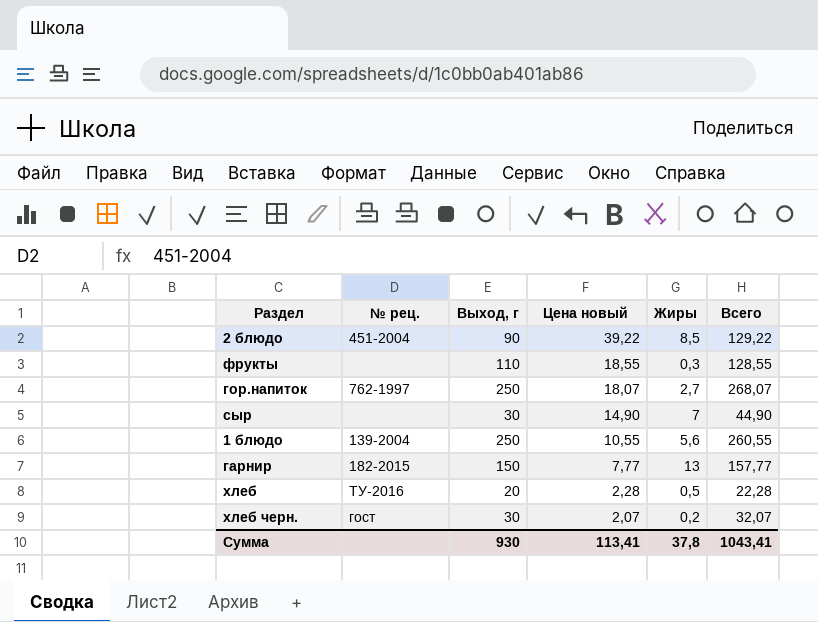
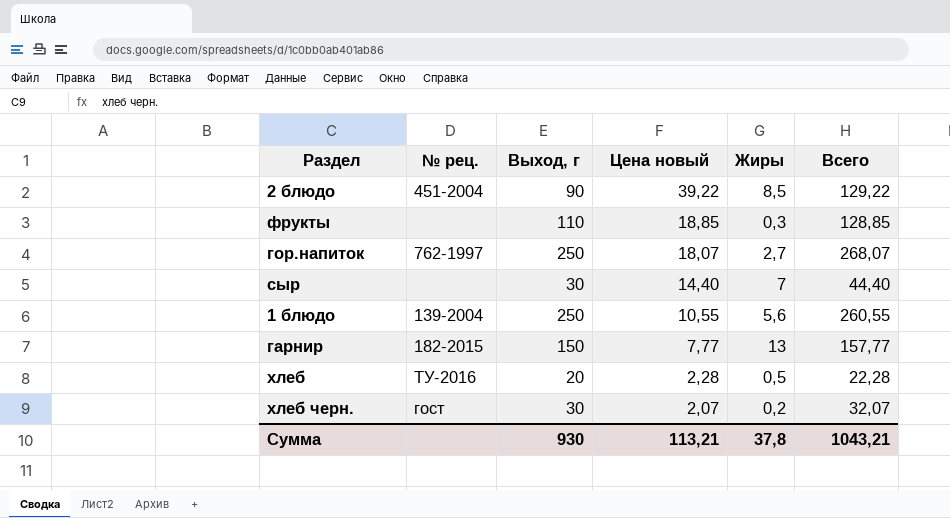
фрукты | Цена новый: 18,55 -> 18,85
фрукты | Всего: 128,55 -> 128,85
сыр | Цена новый: 14,90 -> 14,40
сыр | Всего: 44,90 -> 44,40
Сумма | Цена новый: 113,41 -> 113,21
Сумма | Всего: 1043,41 -> 1043,21

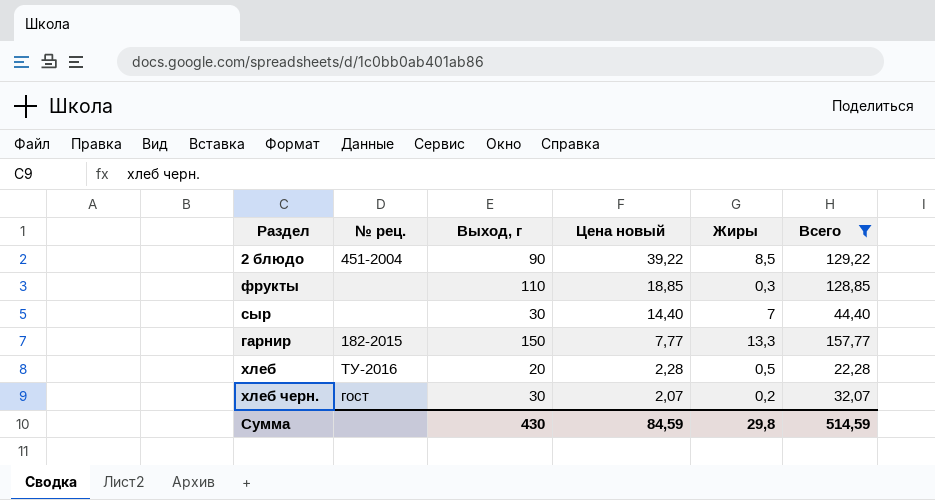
filter: none -> Всего <= 157,77
гарнир | Жиры: 13 -> 13,3
Сумма | Выход, г: 930 -> 430
Сумма | Цена новый: 113,21 -> 84,59
Сумма | Жиры: 37,8 -> 29,8
Сумма | Всего: 1043,21 -> 514,59

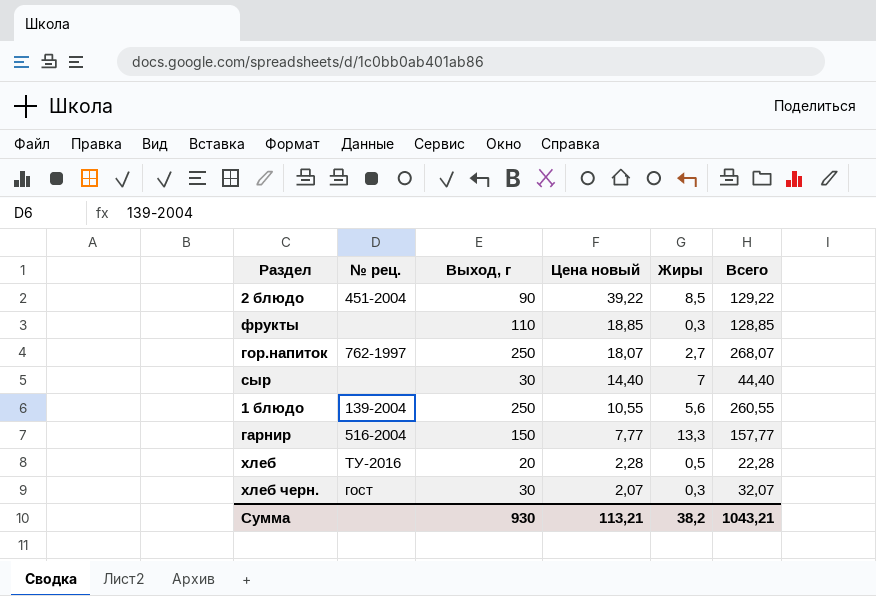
filter: Всего <= 157,77 -> none
гарнир | № рец.: 182-2015 -> 516-2004
хлеб черн. | Жиры: 0,2 -> 0,3
Сумма | Выход, г: 430 -> 930
Сумма | Цена новый: 84,59 -> 113,21
Сумма | Жиры: 29,8 -> 38,2
Сумма | Всего: 514,59 -> 1043,21

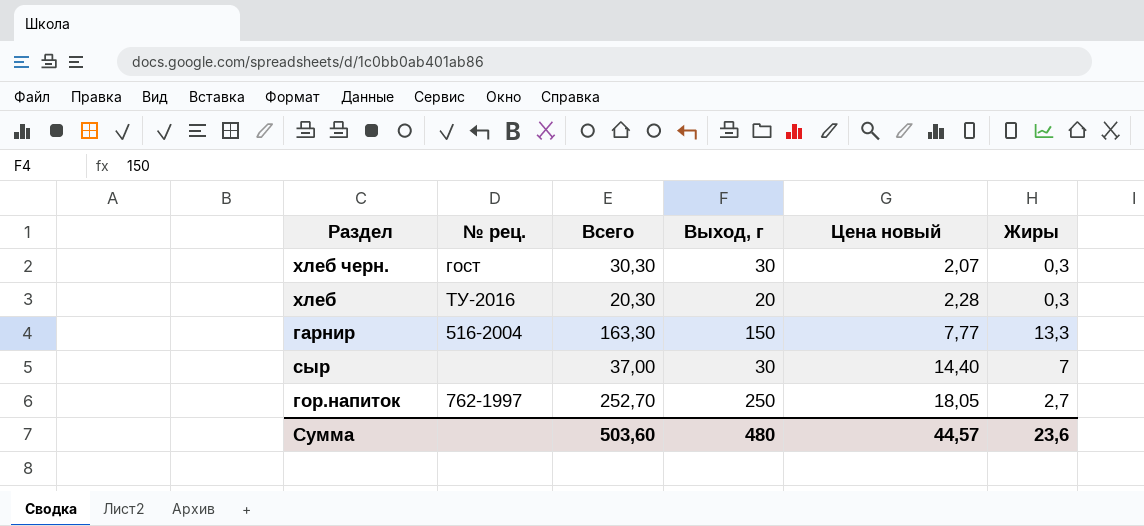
row order: Цена новый descending -> Цена новый ascending
column Всего | formula: [Выход, г] + [Цена новый] -> [Выход, г] + [Жиры]
column Всего | position: 6 -> 3
row 2 блюдо: 451-2004 | 90 | 39,22 | 8,5 | 129,22 -> none
row фрукты: none | 110 | 18,85 | 0,3 | 128,85 -> none
row 1 блюдо: 139-2004 | 250 | 10,55 | 5,6 | 260,55 -> none
хлеб | Жиры: 0,5 -> 0,3
гор.напиток | Цена новый: 18,07 -> 18,05
Сумма | Всего: 1043,21 -> 503,60
Сумма | Выход, г: 930 -> 480
Сумма | Цена новый: 113,21 -> 44,57
Сумма | Жиры: 38,2 -> 23,6

